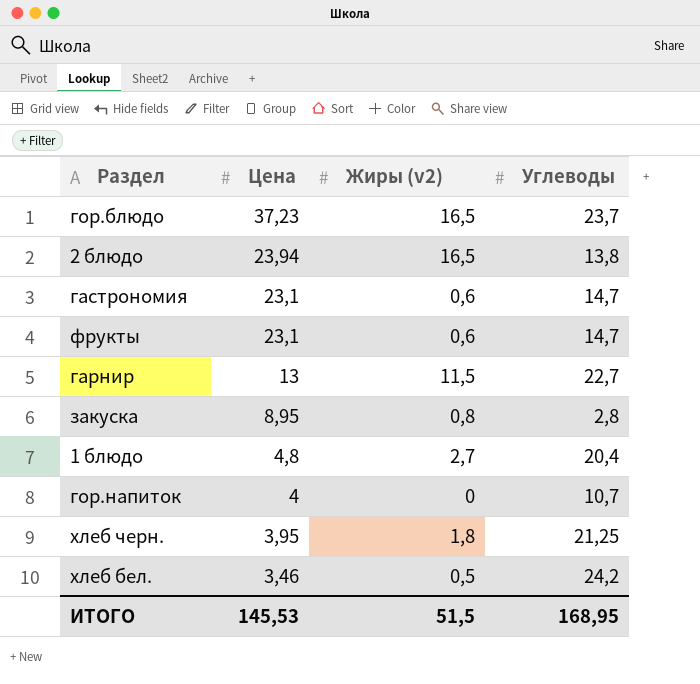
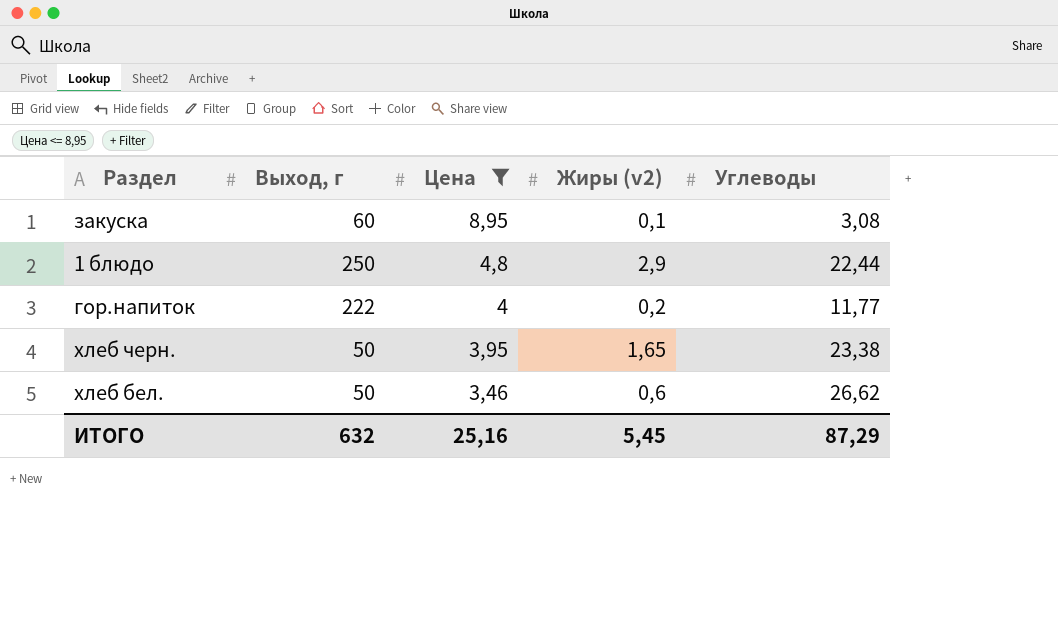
filter: none -> Цена <= 8,95
column Выход, г | position: none -> 2
закуска | Жиры (v2): 0,8 -> 0,1
закуска | Углеводы: 2,8 -> 3,08
1 блюдо | Жиры (v2): 2,7 -> 2,9
1 блюдо | Углеводы: 20,4 -> 22,44
гор.напиток | Жиры (v2): 0 -> 0,2
гор.напиток | Углеводы: 10,7 -> 11,77
хлеб черн. | Жиры (v2): 1,8 -> 1,65
хлеб черн. | Углеводы: 21,25 -> 23,38
хлеб бел. | Жиры (v2): 0,5 -> 0,6
хлеб бел. | Углеводы: 24,2 -> 26,62
ИТОГО | Цена: 145,53 -> 25,16
ИТОГО | Жиры (v2): 51,5 -> 5,45
ИТОГО | Углеводы: 168,95 -> 87,29

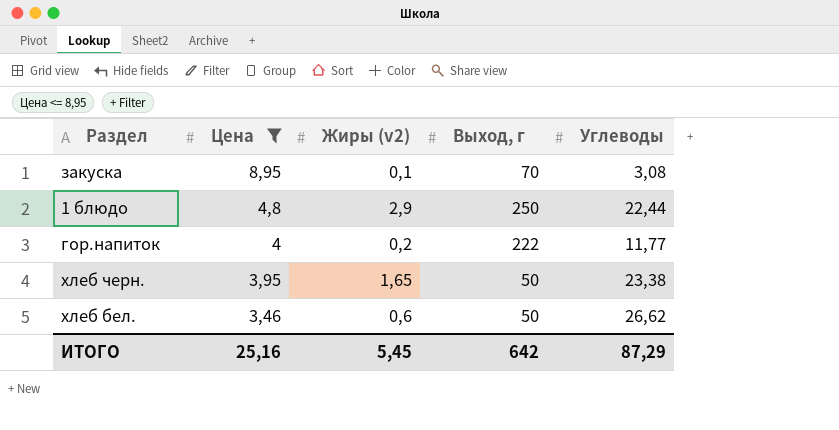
column Выход, г | position: 2 -> 4
закуска | Выход, г: 60 -> 70
ИТОГО | Выход, г: 632 -> 642

